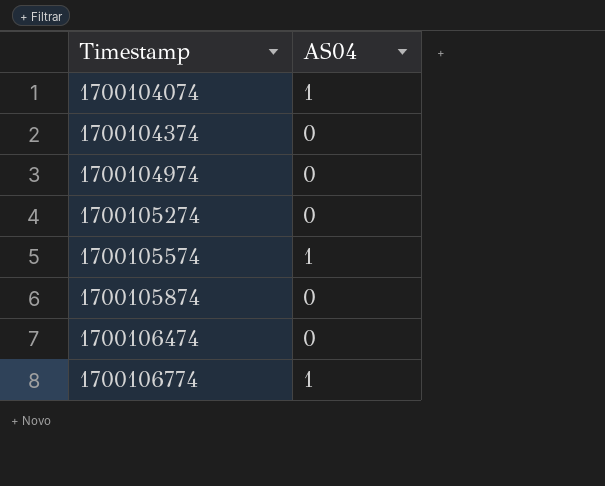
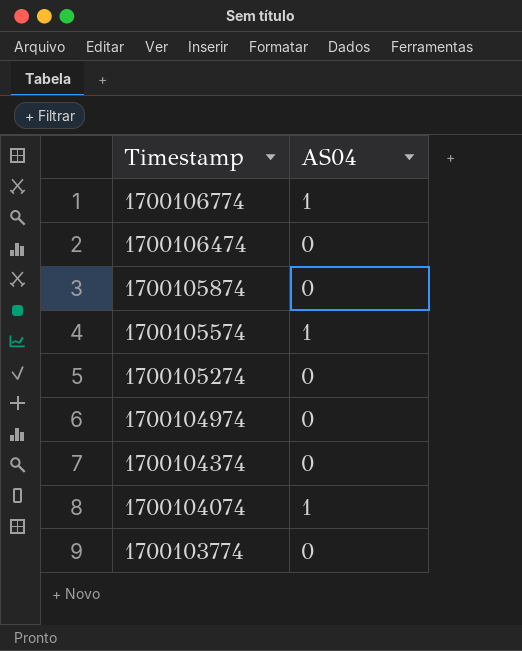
row order: Timestamp ascending -> Timestamp descending
row 1700103774: none -> 0

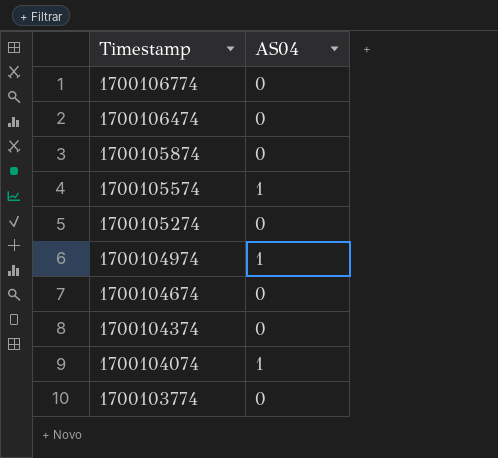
1700106774 | AS04: 1 -> 0
1700104974 | AS04: 0 -> 1
row 1700104674: none -> 0

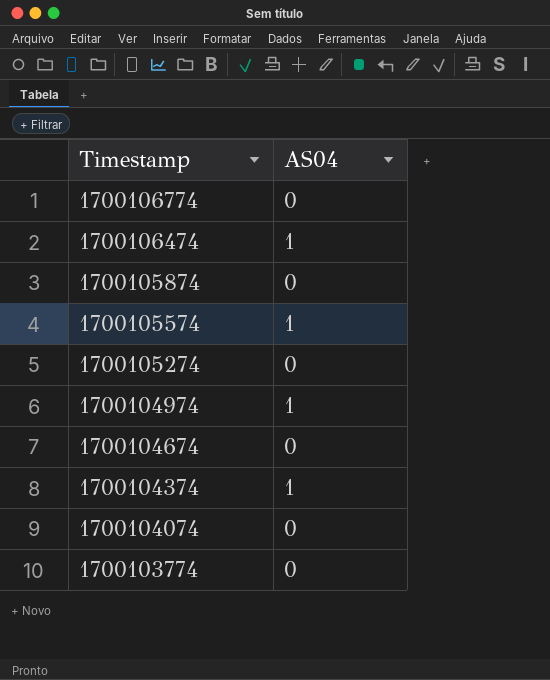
1700106474 | AS04: 0 -> 1
1700104374 | AS04: 0 -> 1
1700104074 | AS04: 1 -> 0

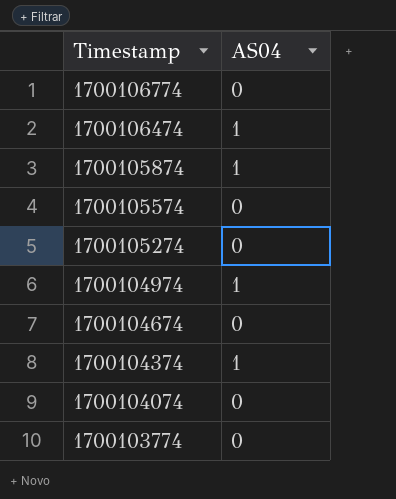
1700105874 | AS04: 0 -> 1
1700105574 | AS04: 1 -> 0

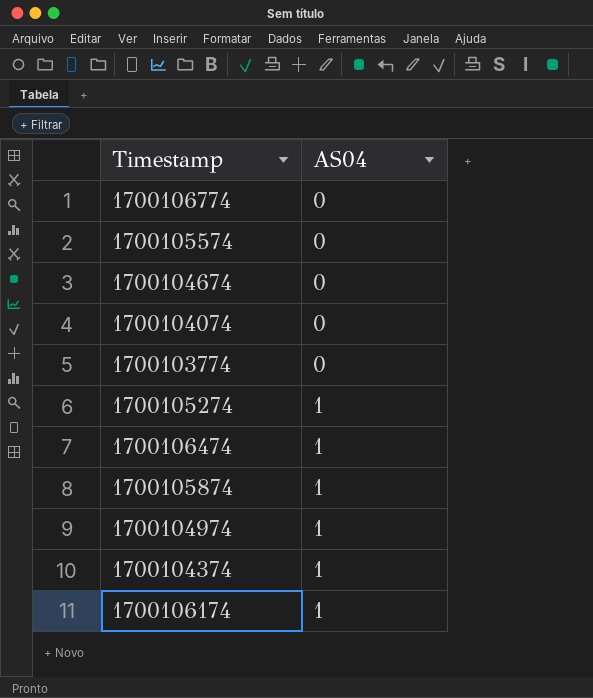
row order: Timestamp descending -> AS04 ascending
1700105274 | AS04: 0 -> 1
row 1700106174: none -> 1

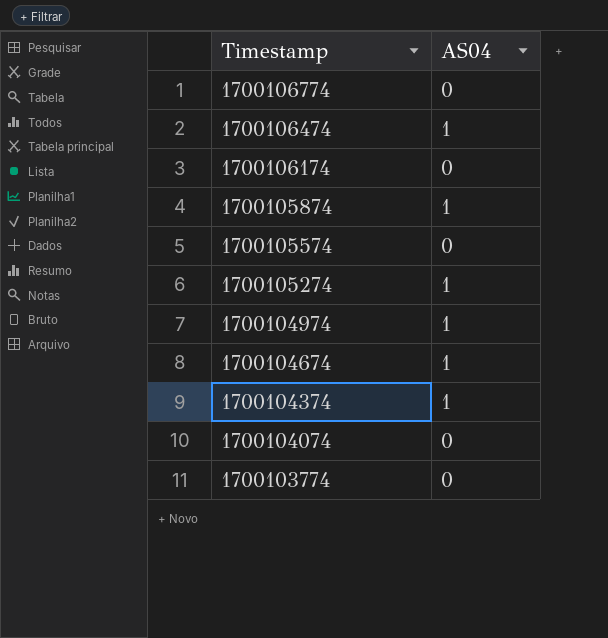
row order: AS04 ascending -> Timestamp descending
1700106174 | AS04: 1 -> 0
1700104674 | AS04: 0 -> 1

